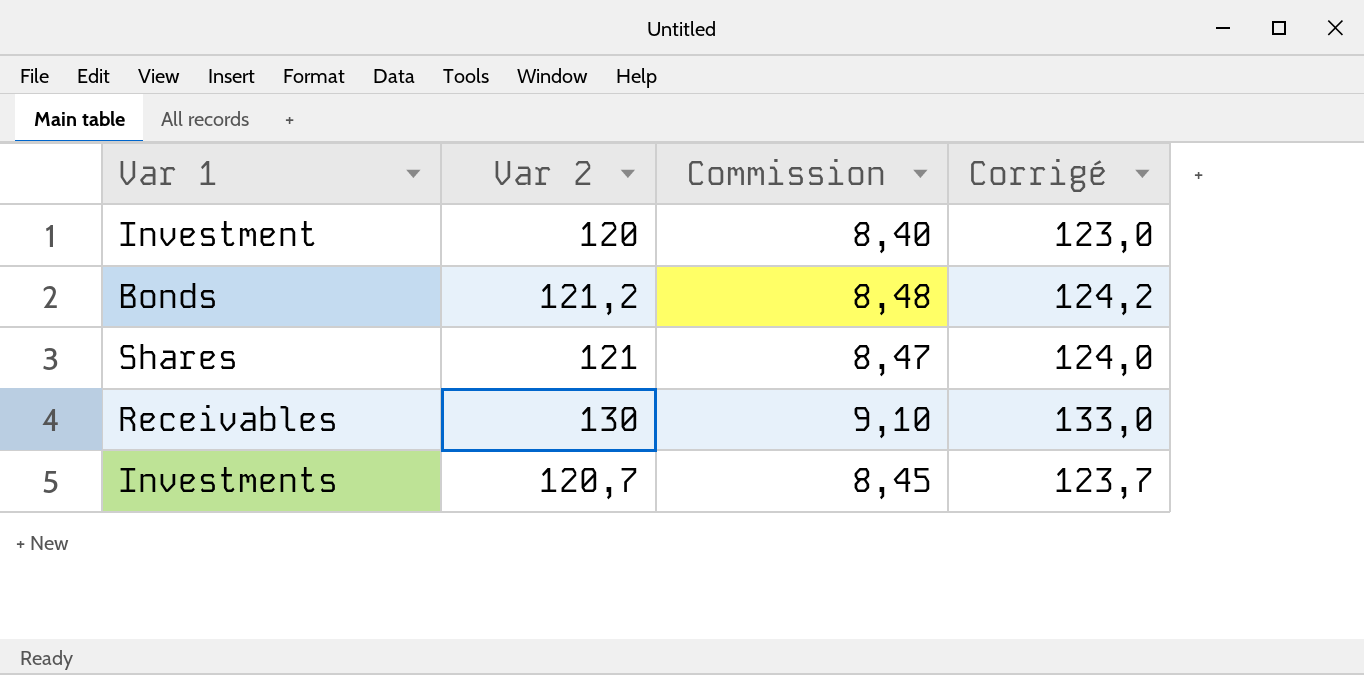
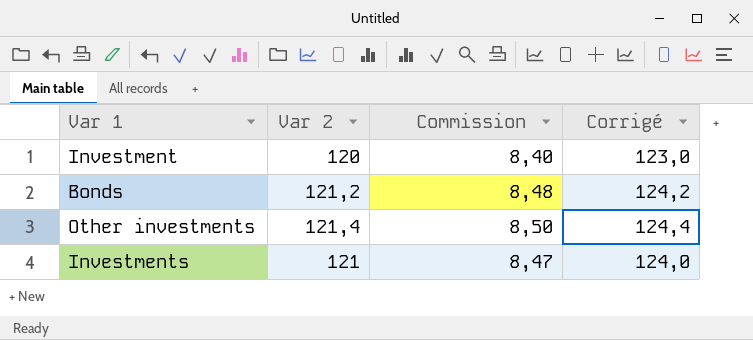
row Shares: 121 | 8,47 | 124,0 -> none
row Receivables: 130 | 9,10 | 133,0 -> none
row Other investments: none -> 121,4 | 8,50 | 124,4
Investments | Var 2: 120,7 -> 121
Investments | Commission: 8,45 -> 8,47
Investments | Corrigé: 123,7 -> 124,0

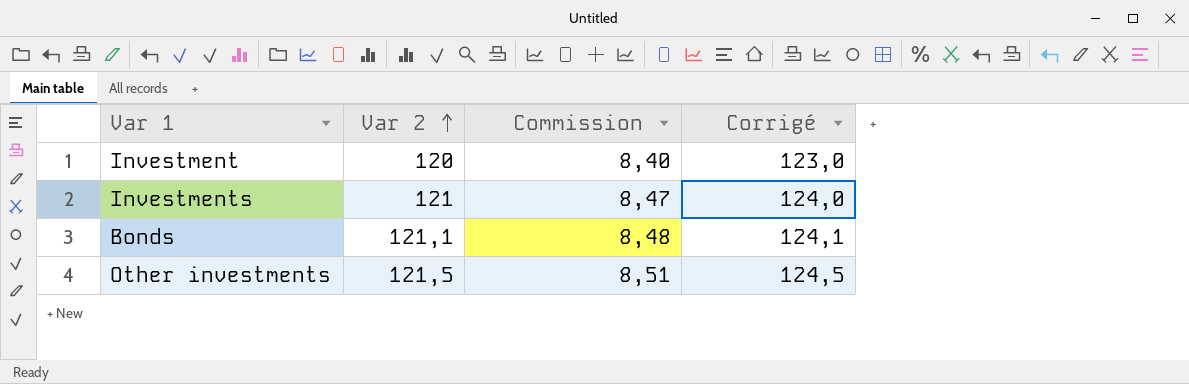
row order: none -> Var 2 ascending
Bonds | Var 2: 121,2 -> 121,1
Bonds | Corrigé: 124,2 -> 124,1
Other investments | Var 2: 121,4 -> 121,5
Other investments | Commission: 8,50 -> 8,51
Other investments | Corrigé: 124,4 -> 124,5

